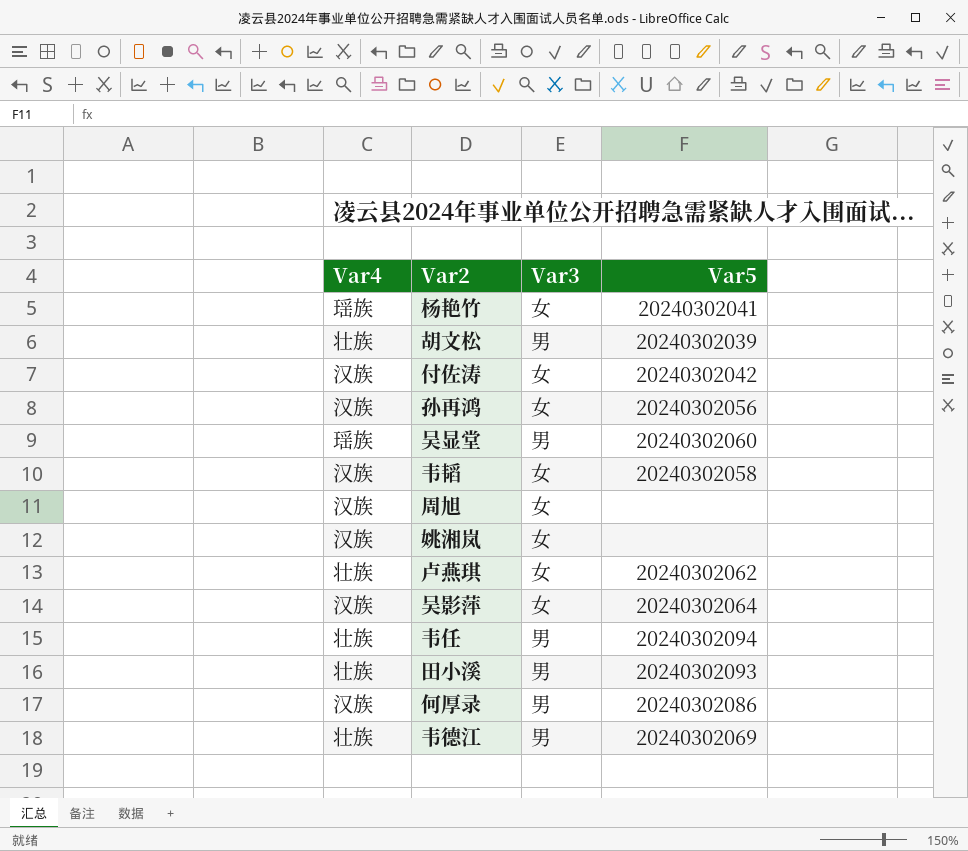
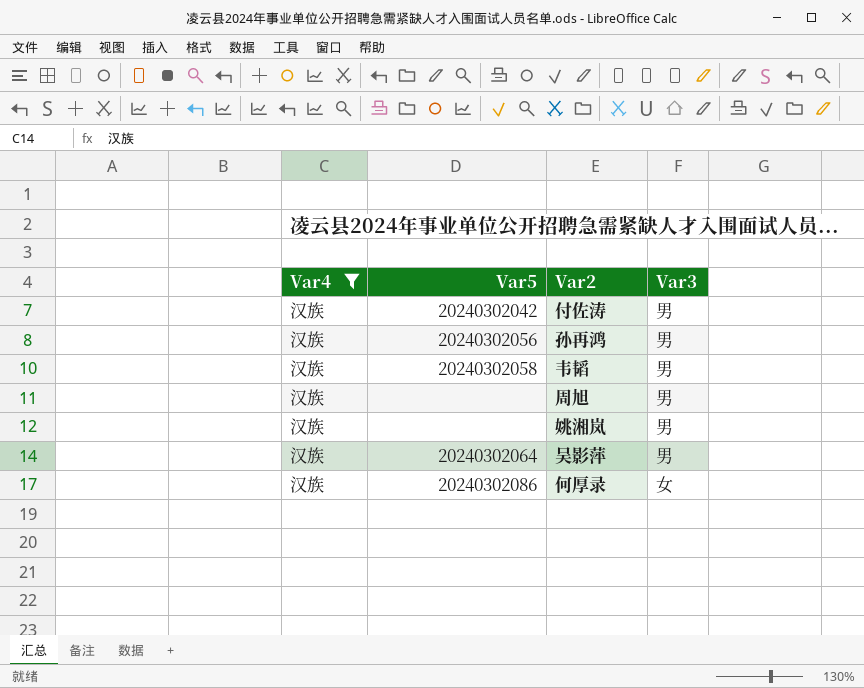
filter: none -> Var4 = 汉族
column Var5 | position: 4 -> 2
付佐涛 | Var3: 女 -> 男
孙再鸿 | Var3: 女 -> 男
韦韬 | Var3: 女 -> 男
周旭 | Var3: 女 -> 男
姚湘岚 | Var3: 女 -> 男
吴影萍 | Var3: 女 -> 男
何厚录 | Var3: 男 -> 女

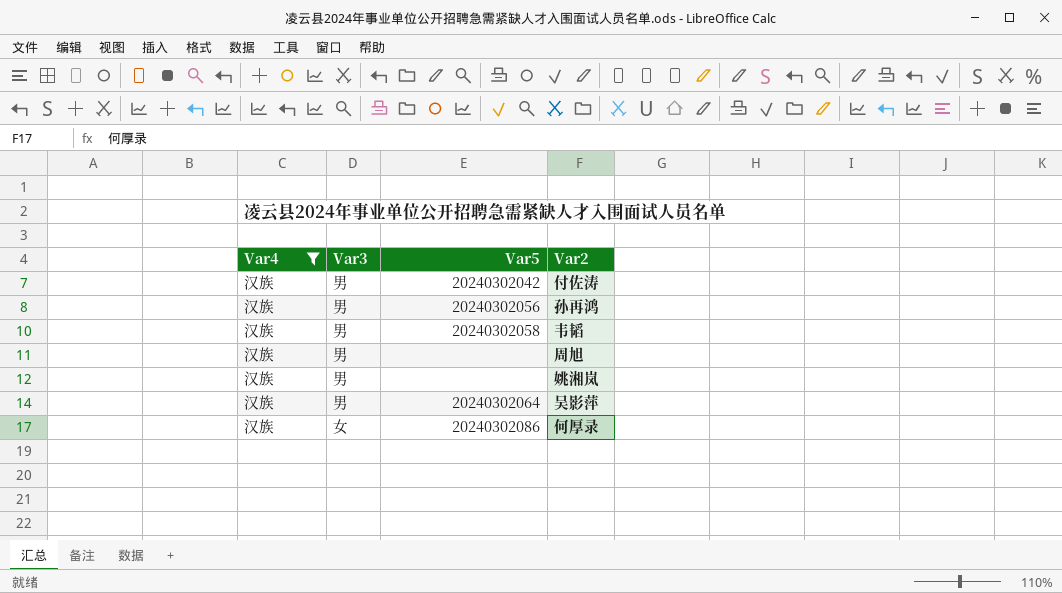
column Var3 | position: 4 -> 2

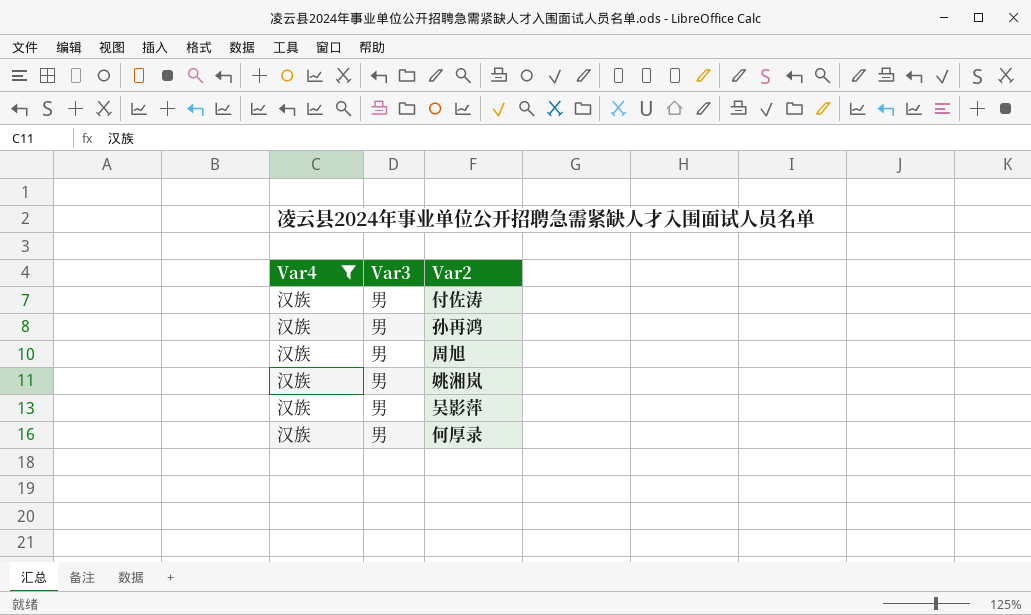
column Var5 | position: 3 -> none
row 韦韬: 汉族 | 男 | 20240302058 -> none
何厚录 | Var3: 女 -> 男

